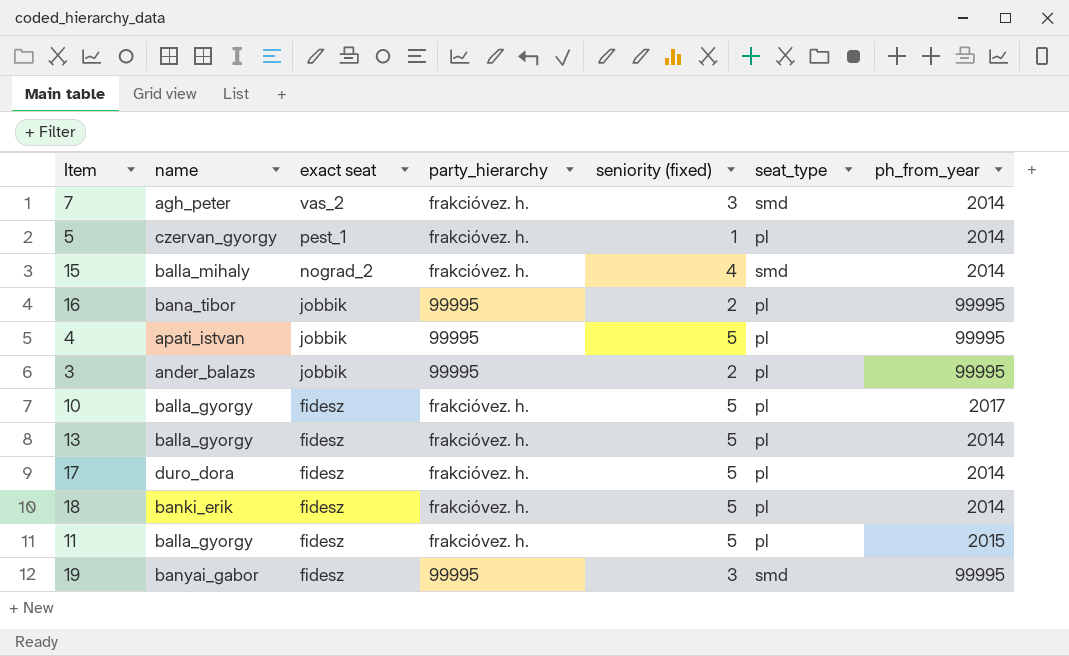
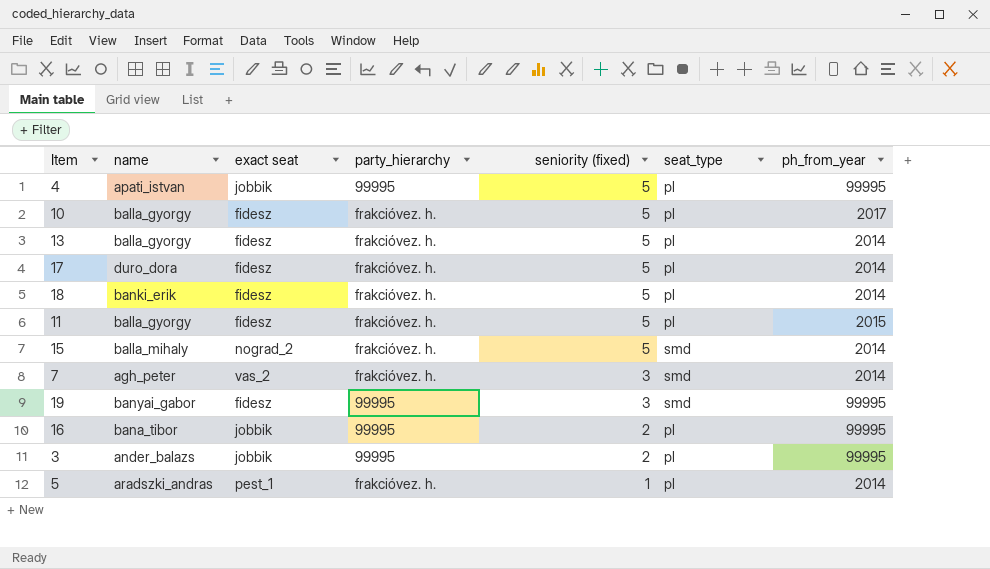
row order: exact seat descending -> seniority (fixed) descending
15 | seniority (fixed): 4 -> 5
5 | name: czervan_gyorgy -> aradszki_andras

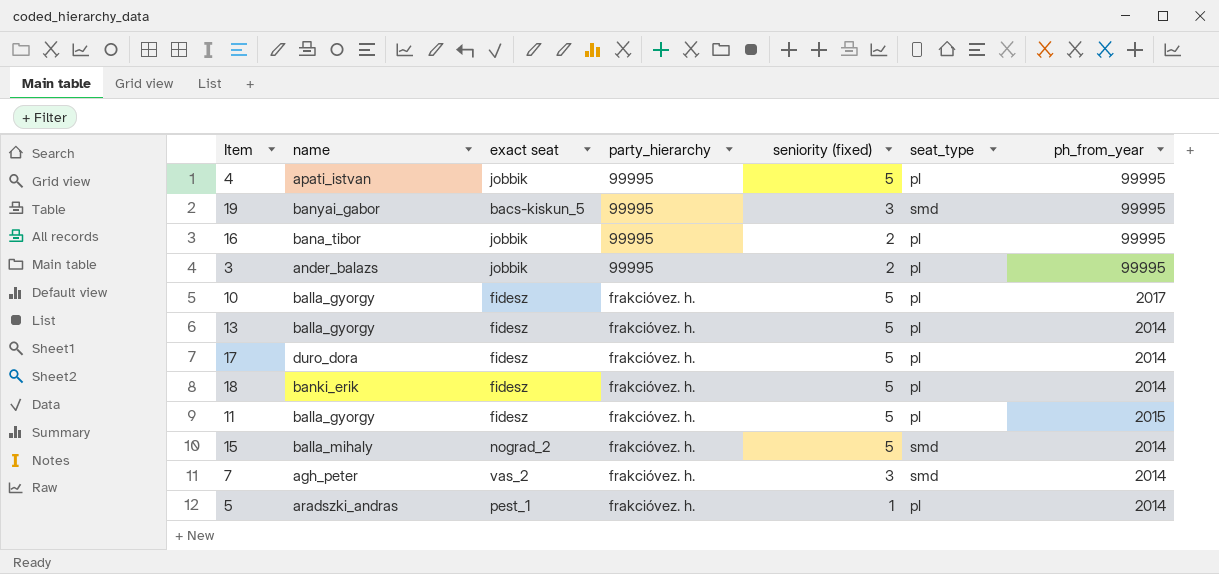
row order: seniority (fixed) descending -> party_hierarchy ascending
19 | exact seat: fidesz -> bacs-kiskun_5

